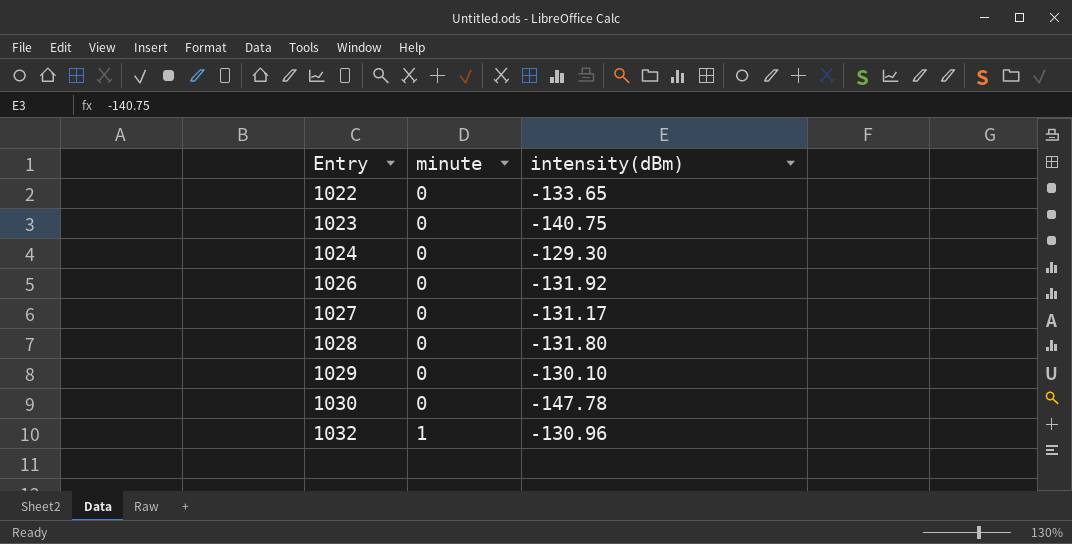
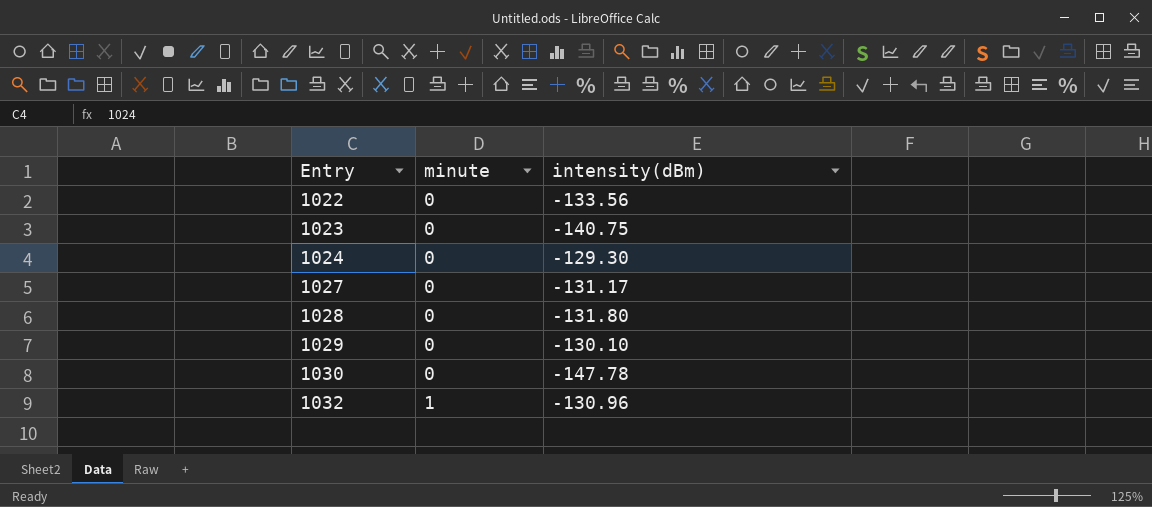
row 1026: 0 | -131.92 -> none
1022 | intensity(dBm): -133.65 -> -133.56

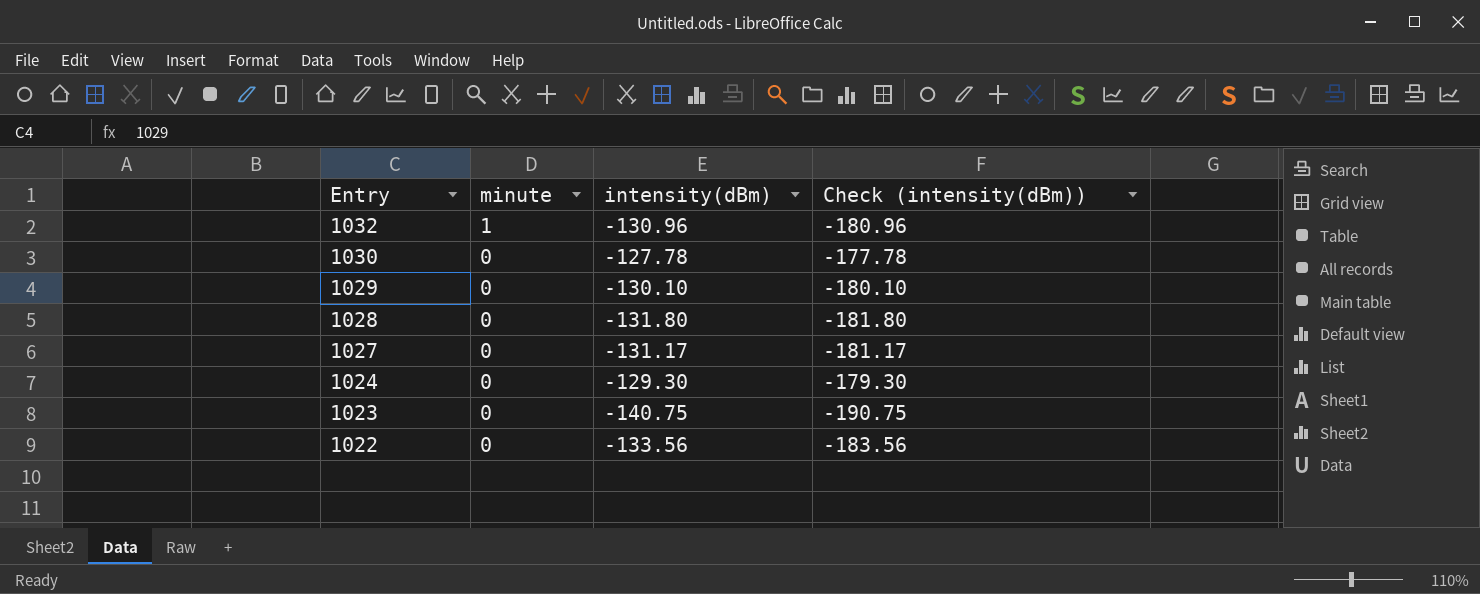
row order: Entry ascending -> Entry descending
column Check (intensity(dBm)) | formula: none -> [intensity(dBm)] - 50
1030 | intensity(dBm): -147.78 -> -127.78

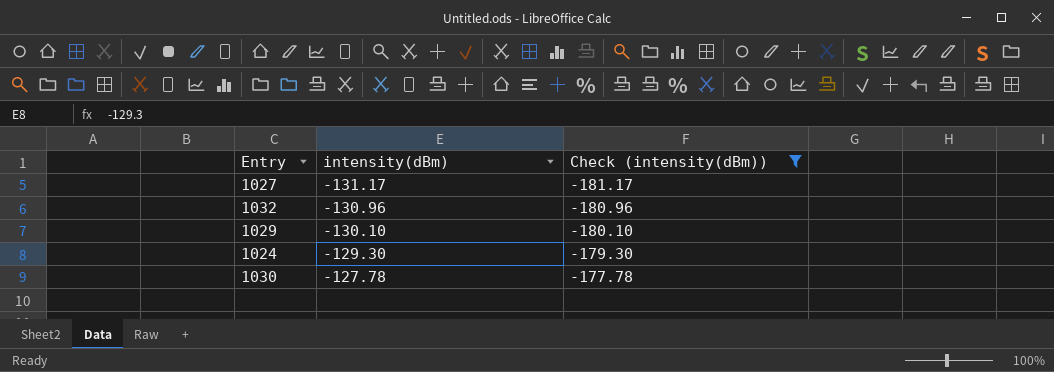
filter: none -> Check (intensity(dBm)) >= -181.17
row order: Entry descending -> intensity(dBm) ascending
column minute | position: 2 -> none

